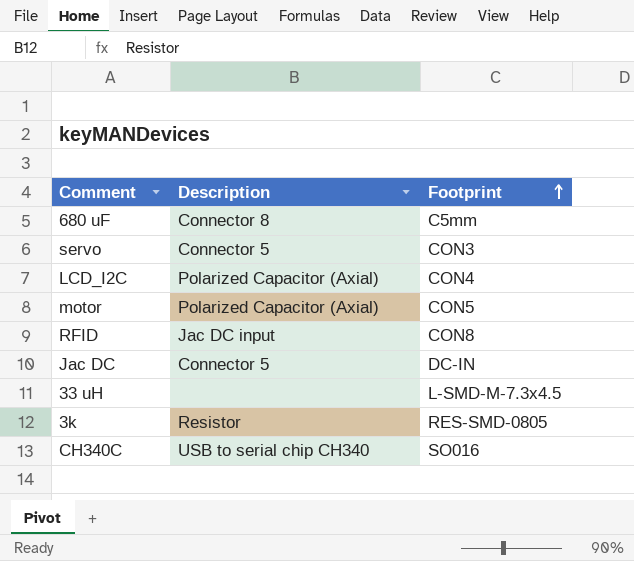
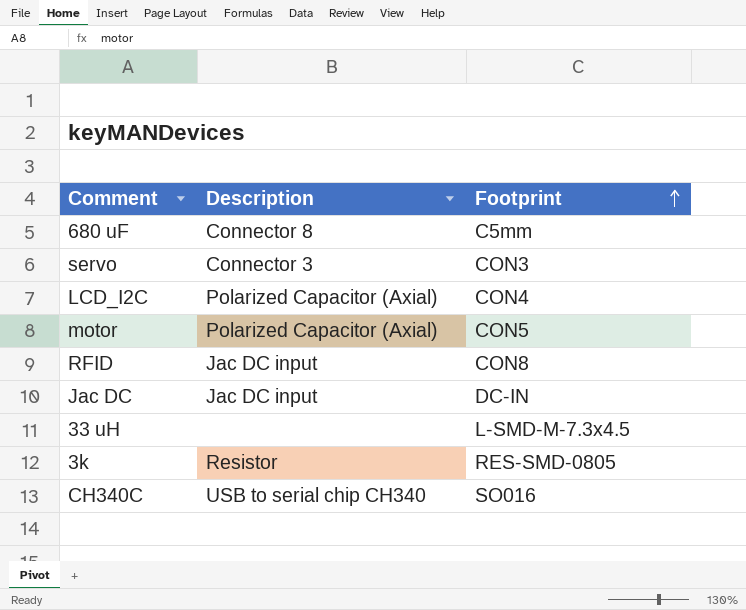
servo | Description: Connector 5 -> Connector 3
Jac DC | Description: Connector 5 -> Jac DC input

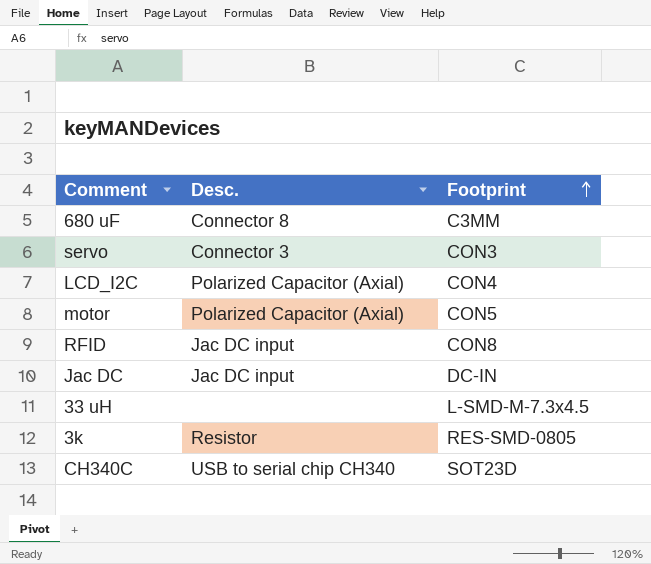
column name: Description -> Desc.
680 uF | Footprint: C5mm -> C3MM
CH340C | Footprint: SO016 -> SOT23D

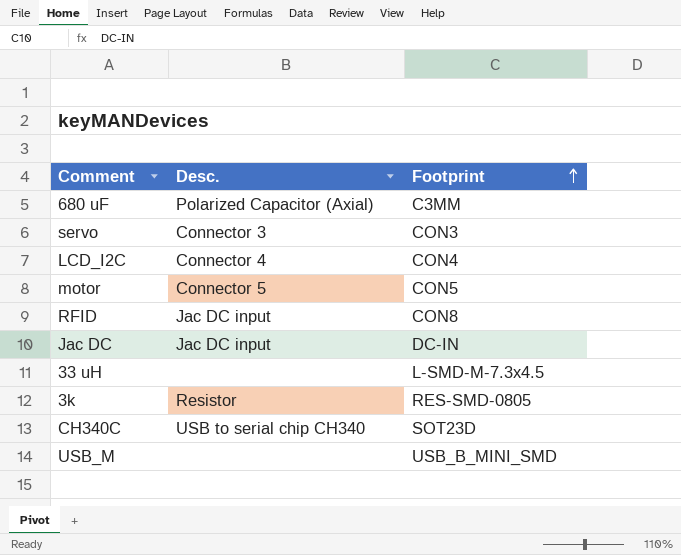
680 uF | Desc.: Connector 8 -> Polarized Capacitor (Axial)
LCD_I2C | Desc.: Polarized Capacitor (Axial) -> Connector 4
motor | Desc.: Polarized Capacitor (Axial) -> Connector 5
row USB_M: none -> none | USB_B_MINI_SMD

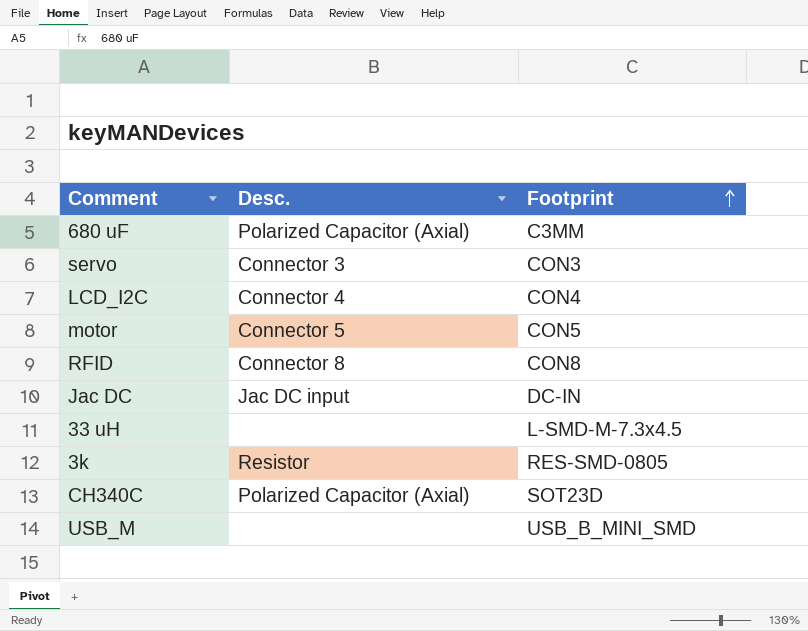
RFID | Desc.: Jac DC input -> Connector 8
CH340C | Desc.: USB to serial chip CH340 -> Polarized Capacitor (Axial)

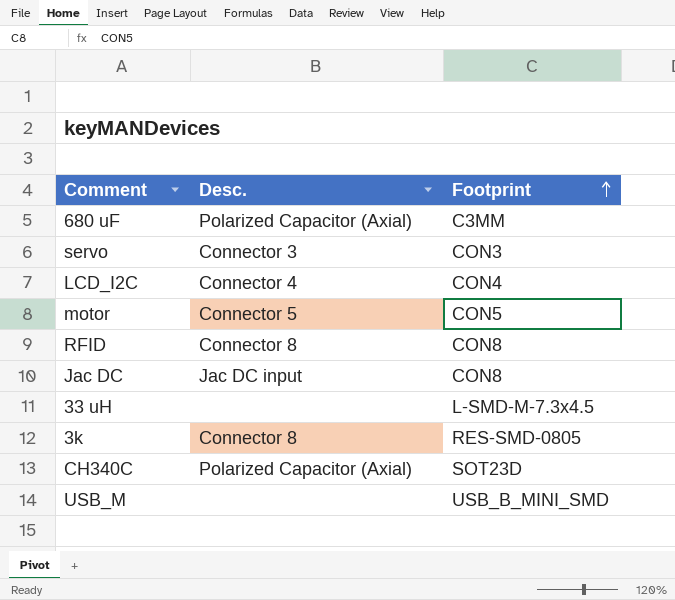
Jac DC | Footprint: DC-IN -> CON8
3k | Desc.: Resistor -> Connector 8

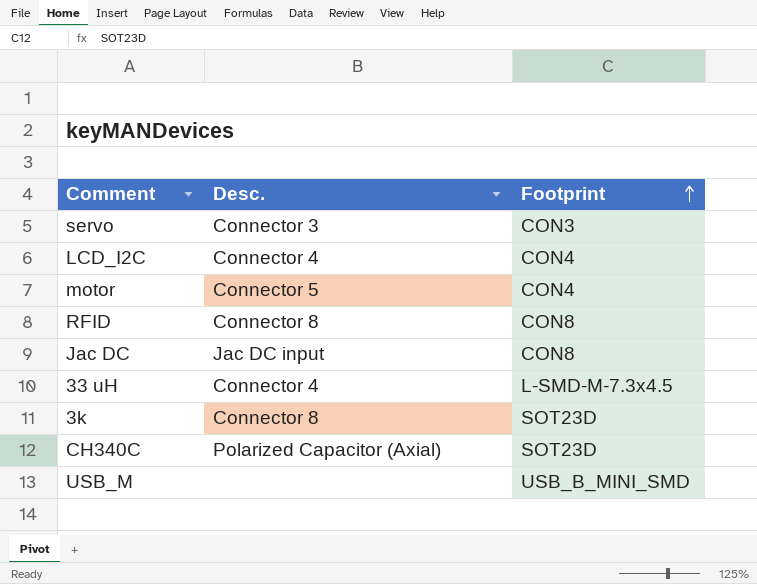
row 680 uF: Polarized Capacitor (Axial) | C3MM -> none
motor | Footprint: CON5 -> CON4
33 uH | Desc.: none -> Connector 4
3k | Footprint: RES-SMD-0805 -> SOT23D

